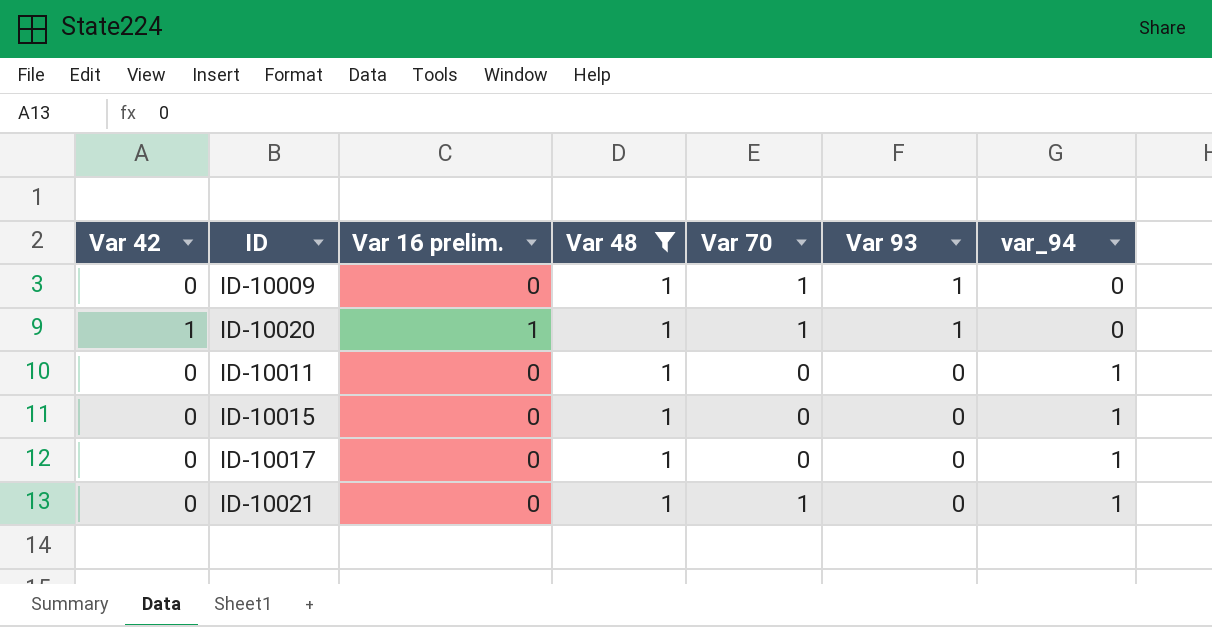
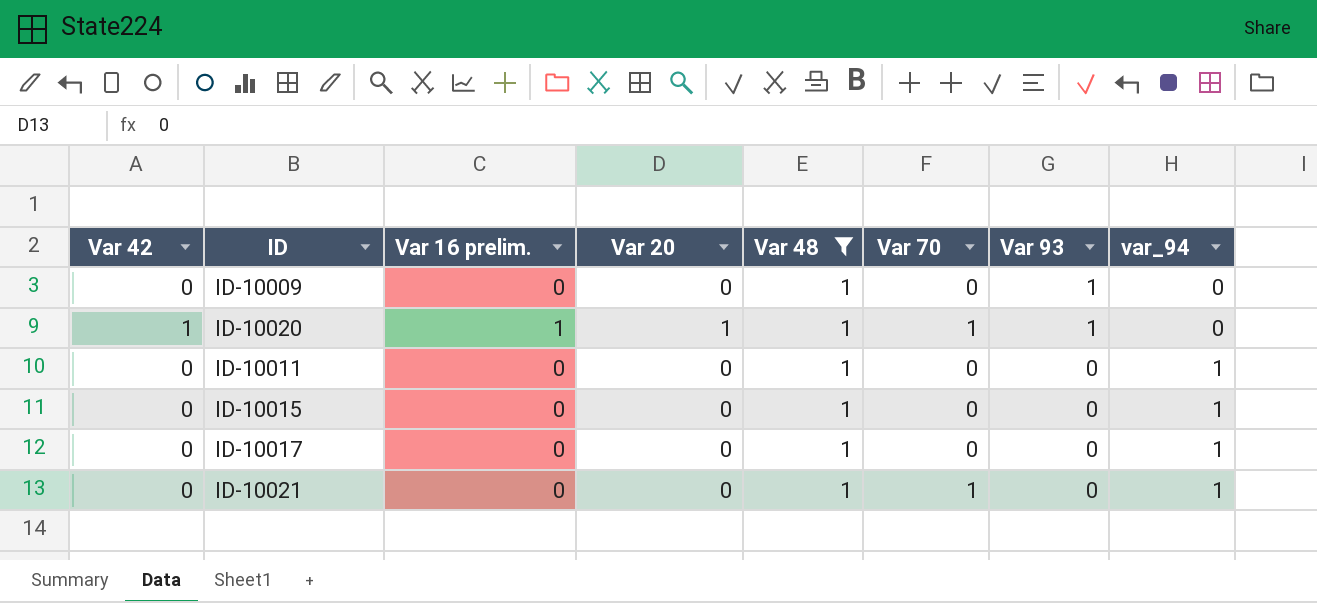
column Var 20 | position: none -> 4
ID-10009 | Var 70: 1 -> 0

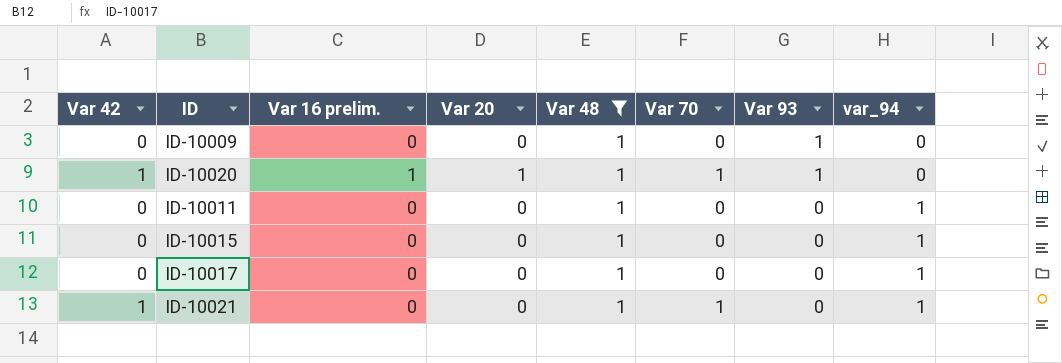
ID-10021 | Var 42: 0 -> 1

